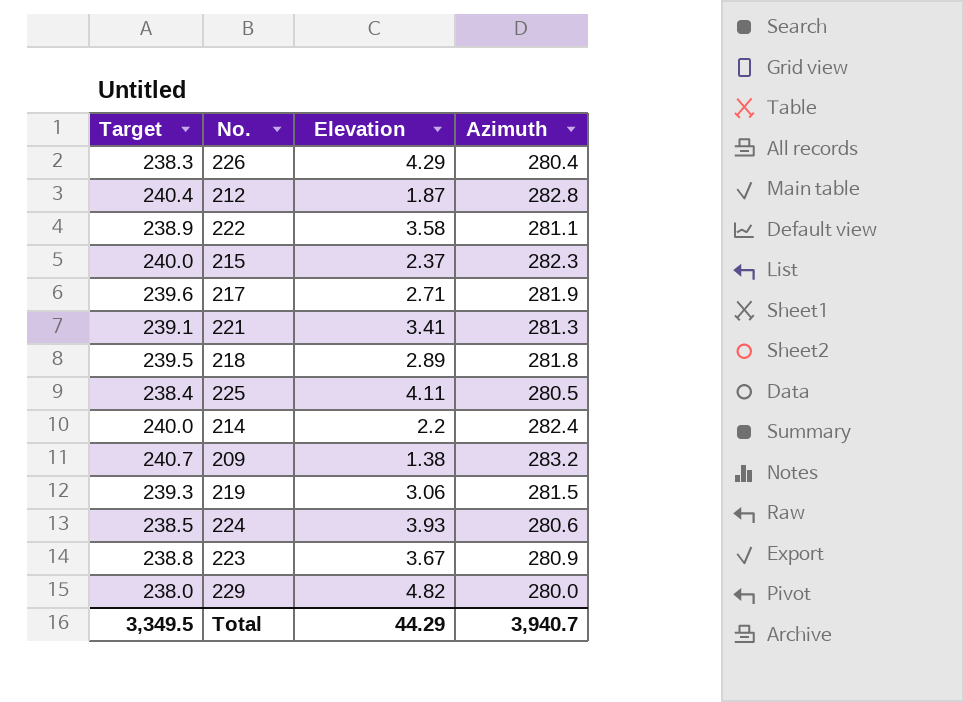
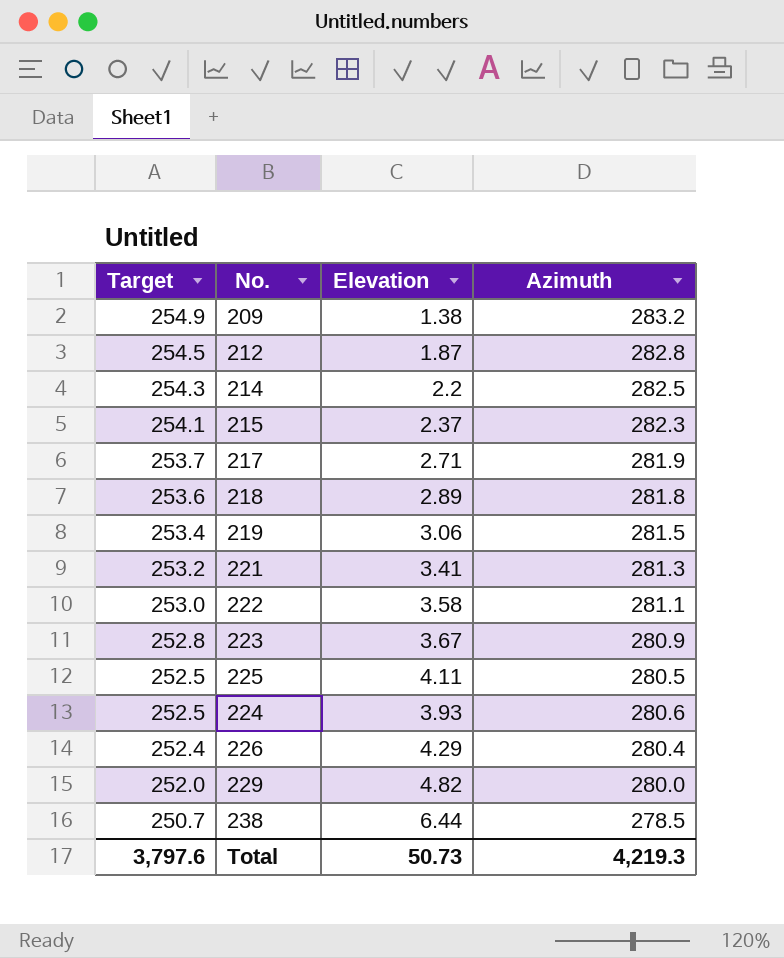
row order: none -> Target descending
column Target | formula: [Azimuth] * 0.85 -> [Azimuth] * 0.9
214 | Azimuth: 282.4 -> 282.5
row 238: none -> 250.7 | 6.44 | 278.5
Total | Target: 3,349.5 -> 3,797.6
Total | Elevation: 44.29 -> 50.73
Total | Azimuth: 3,940.7 -> 4,219.3

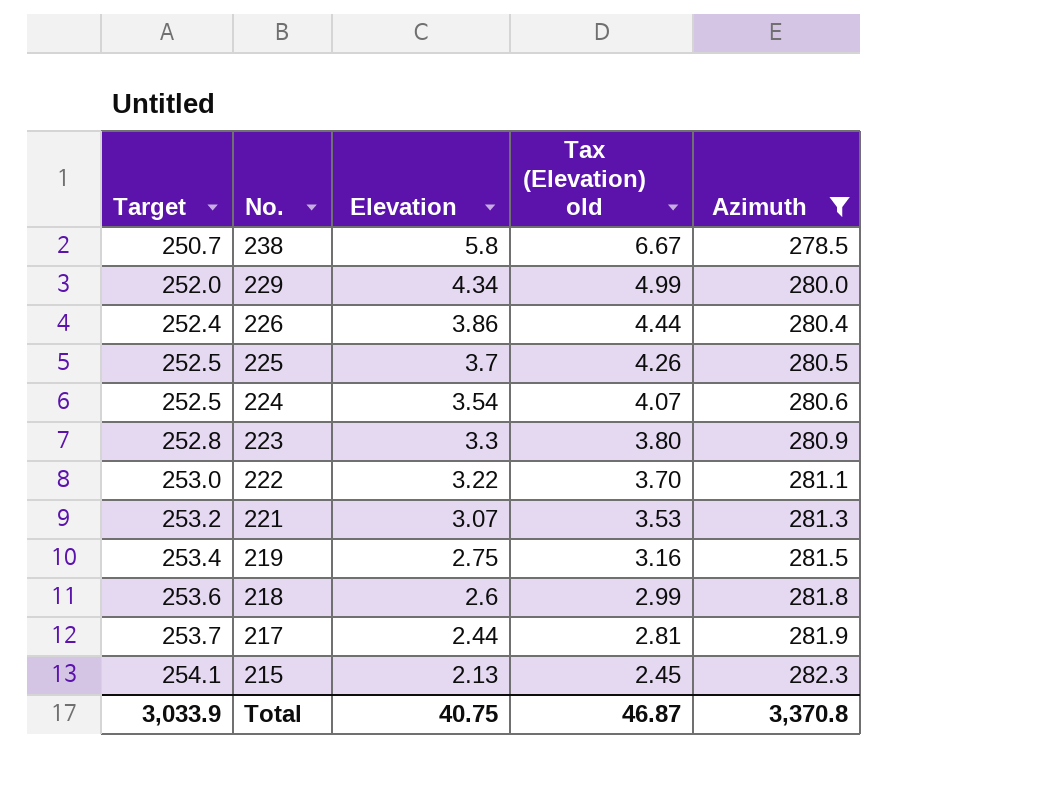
filter: none -> Azimuth <= 282.3
row order: Target descending -> Target ascending
column Tax (Elevation) old | formula: none -> [Elevation] * 1.15
238 | Elevation: 6.44 -> 5.8
229 | Elevation: 4.82 -> 4.34
226 | Elevation: 4.29 -> 3.86
225 | Elevation: 4.11 -> 3.7
224 | Elevation: 3.93 -> 3.54
223 | Elevation: 3.67 -> 3.3
222 | Elevation: 3.58 -> 3.22
221 | Elevation: 3.41 -> 3.07
219 | Elevation: 3.06 -> 2.75
218 | Elevation: 2.89 -> 2.6
217 | Elevation: 2.71 -> 2.44
215 | Elevation: 2.37 -> 2.13
Total | Target: 3,797.6 -> 3,033.9
Total | Elevation: 50.73 -> 40.75
Total | Azimuth: 4,219.3 -> 3,370.8

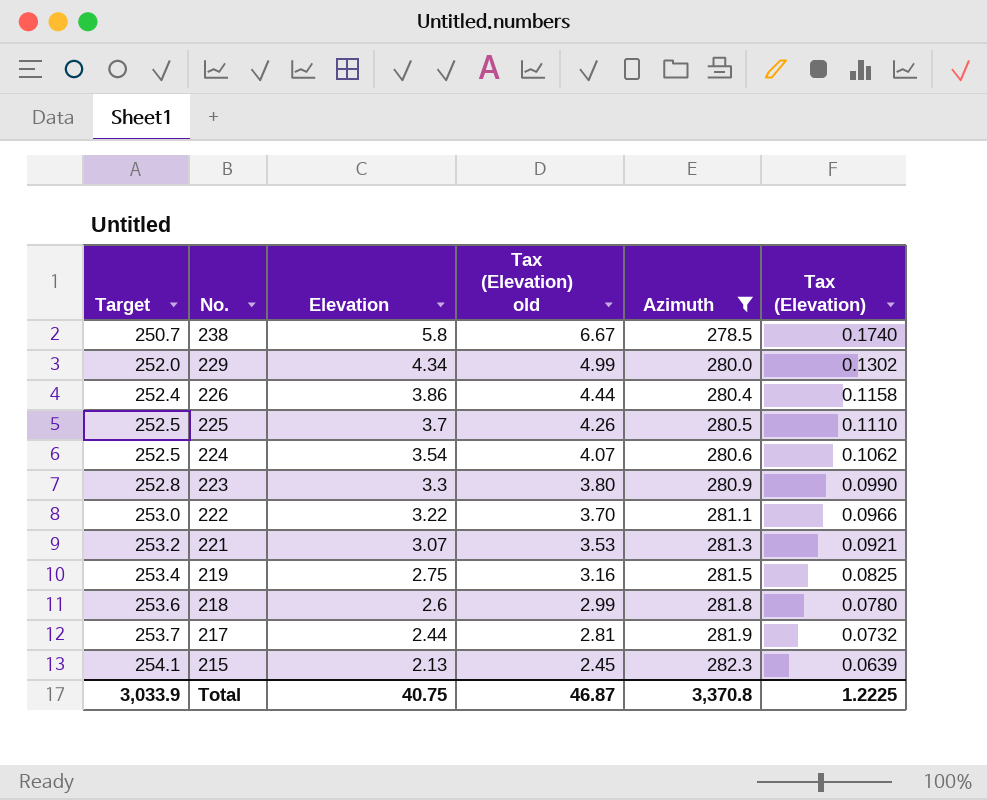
column Tax (Elevation) | formula: none -> [Elevation] * 0.03

